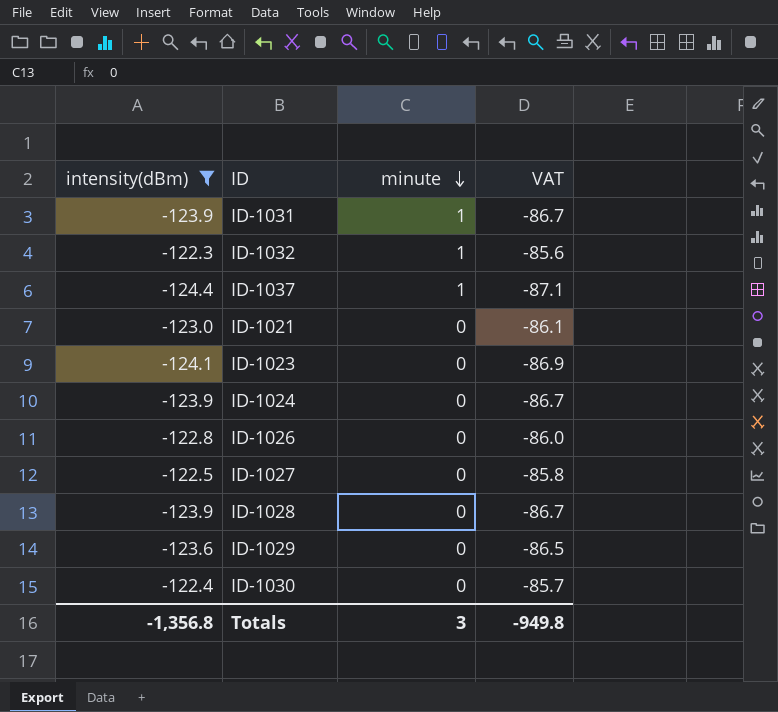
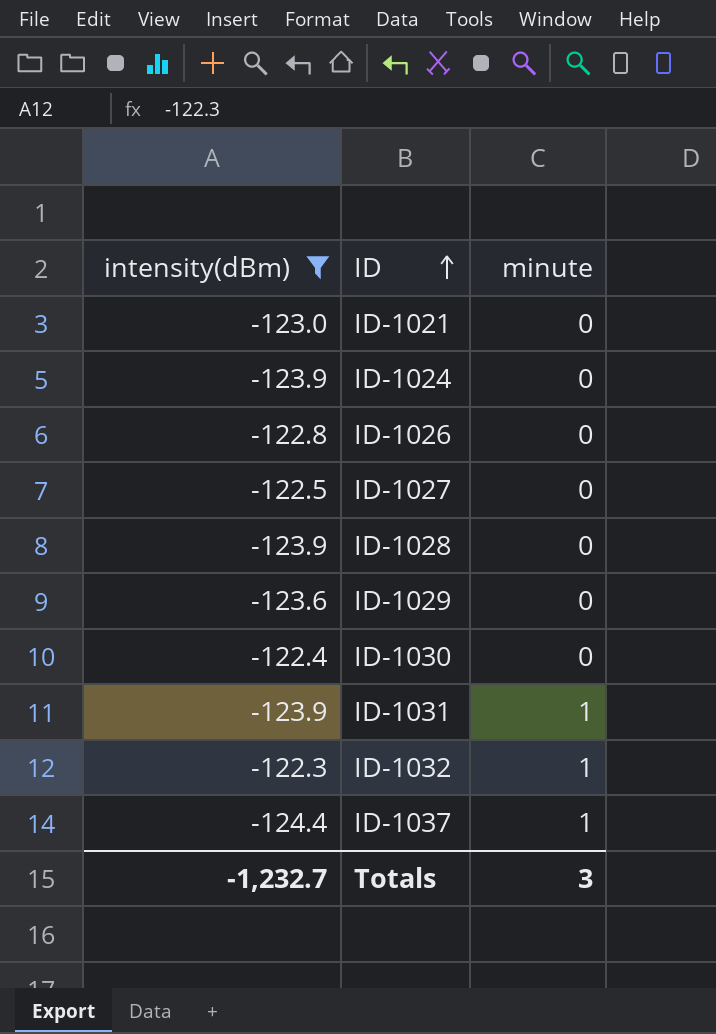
row order: minute descending -> ID ascending
column VAT | formula: [intensity(dBm)] * 0.7 -> none
row ID-1023: -124.1 | 0 | -86.9 -> none
Totals | intensity(dBm): -1,356.8 -> -1,232.7

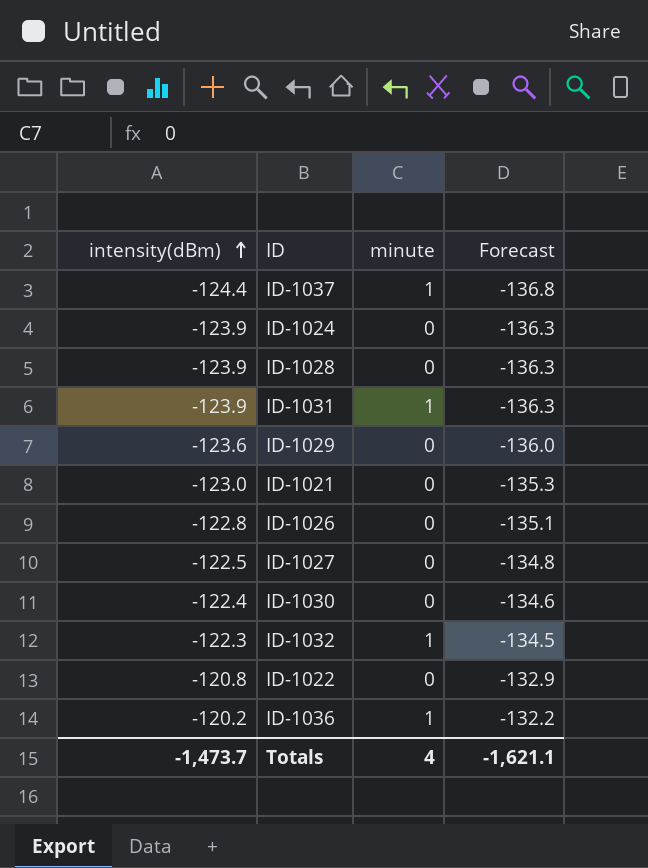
filter: intensity(dBm) <= -122.3 -> none
row order: ID ascending -> intensity(dBm) ascending
column Forecast | formula: none -> [intensity(dBm)] * 1.1
Totals | intensity(dBm): -1,232.7 -> -1,473.7
Totals | minute: 3 -> 4

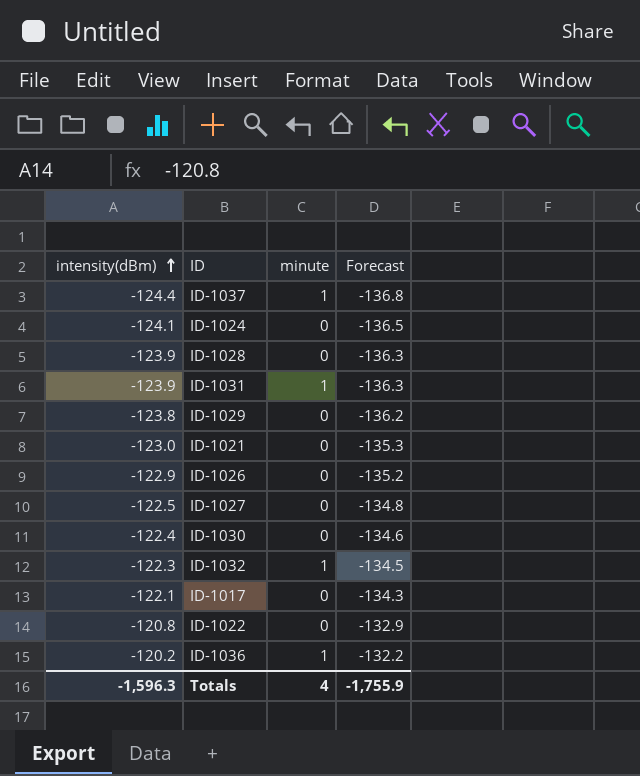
ID-1024 | intensity(dBm): -123.9 -> -124.1
ID-1024 | Forecast: -136.3 -> -136.5
ID-1029 | intensity(dBm): -123.6 -> -123.8
ID-1029 | Forecast: -136.0 -> -136.2
ID-1026 | intensity(dBm): -122.8 -> -122.9
ID-1026 | Forecast: -135.1 -> -135.2
row ID-1017: none -> -122.1 | 0 | -134.3
Totals | intensity(dBm): -1,473.7 -> -1,596.3
Totals | Forecast: -1,621.1 -> -1,755.9

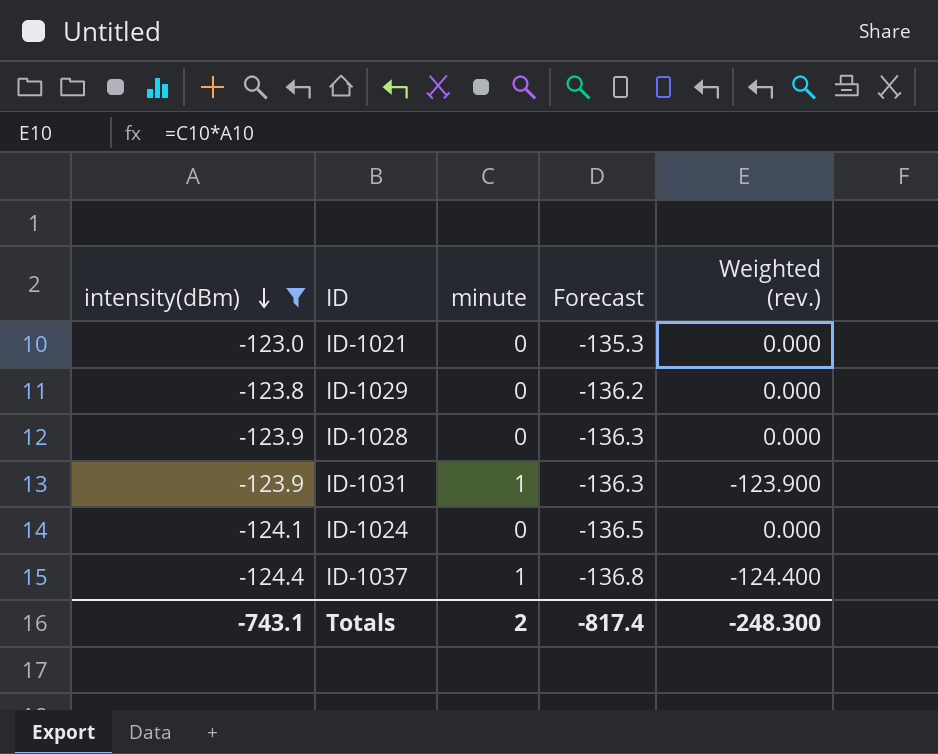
filter: none -> intensity(dBm) <= -123.0
row order: intensity(dBm) ascending -> intensity(dBm) descending
column Weighted (rev.) | formula: none -> [intensity(dBm)] * [minute]
Totals | intensity(dBm): -1,596.3 -> -743.1
Totals | minute: 4 -> 2
Totals | Forecast: -1,755.9 -> -817.4

